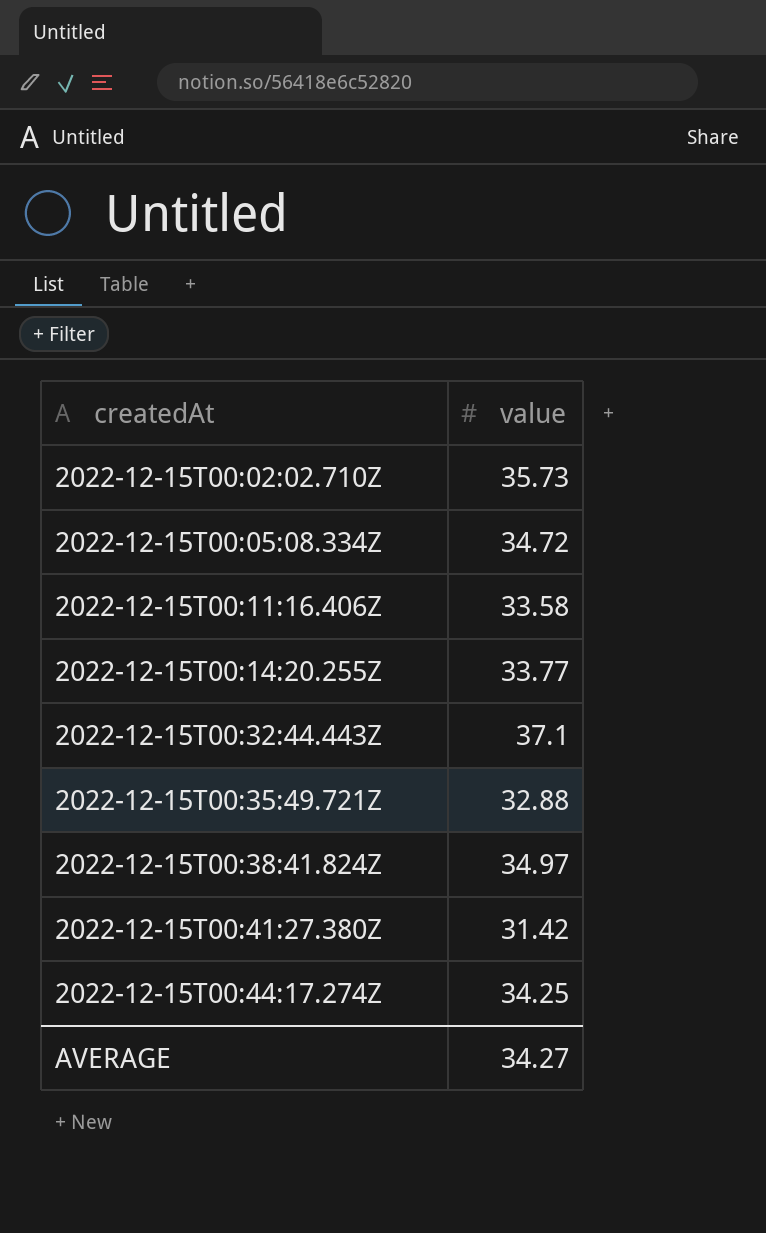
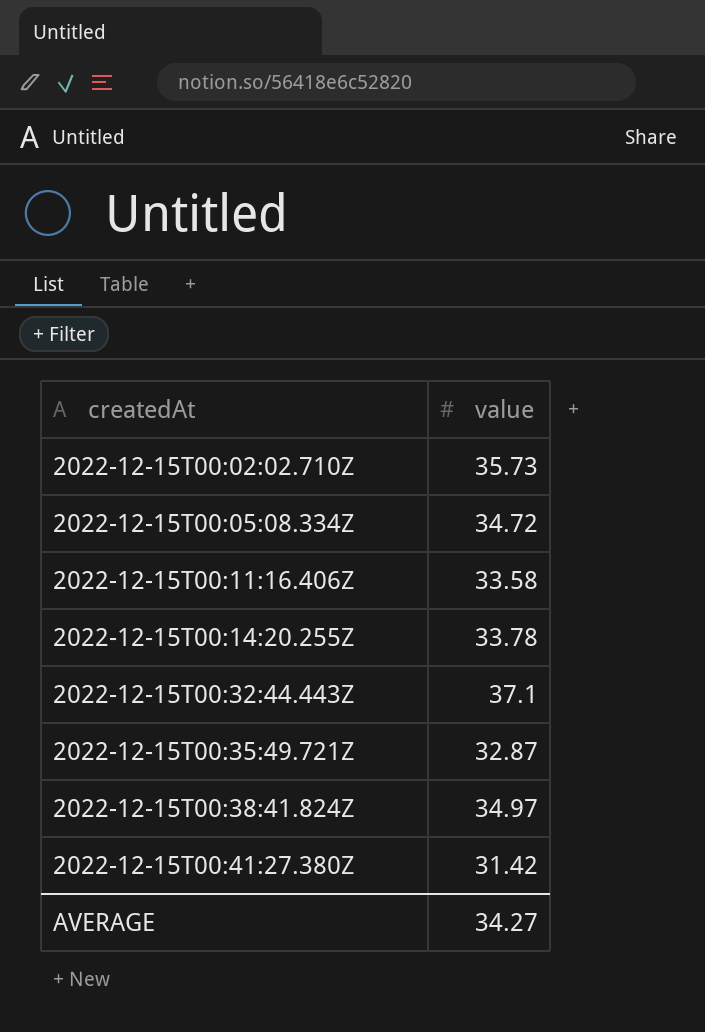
row 2022-12-15T00:44:17.274Z: 34.25 -> none
2022-12-15T00:14:20.255Z | value: 33.77 -> 33.78
2022-12-15T00:35:49.721Z | value: 32.88 -> 32.87

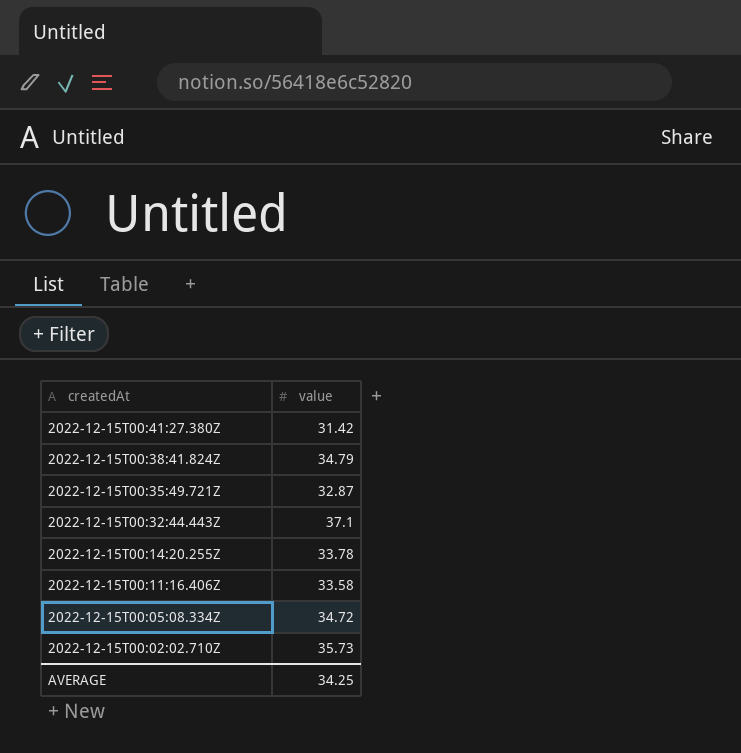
row order: createdAt ascending -> createdAt descending
2022-12-15T00:38:41.824Z | value: 34.97 -> 34.79
AVERAGE | value: 34.27 -> 34.25

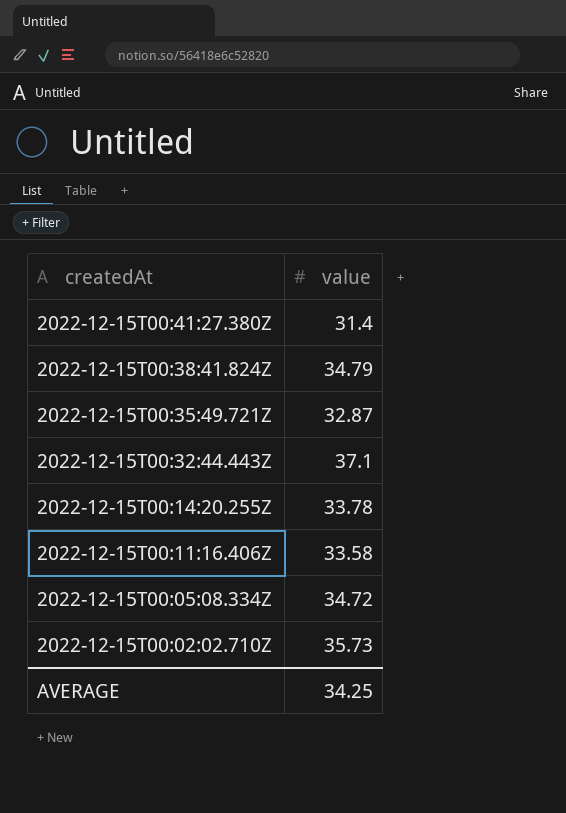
2022-12-15T00:41:27.380Z | value: 31.42 -> 31.4

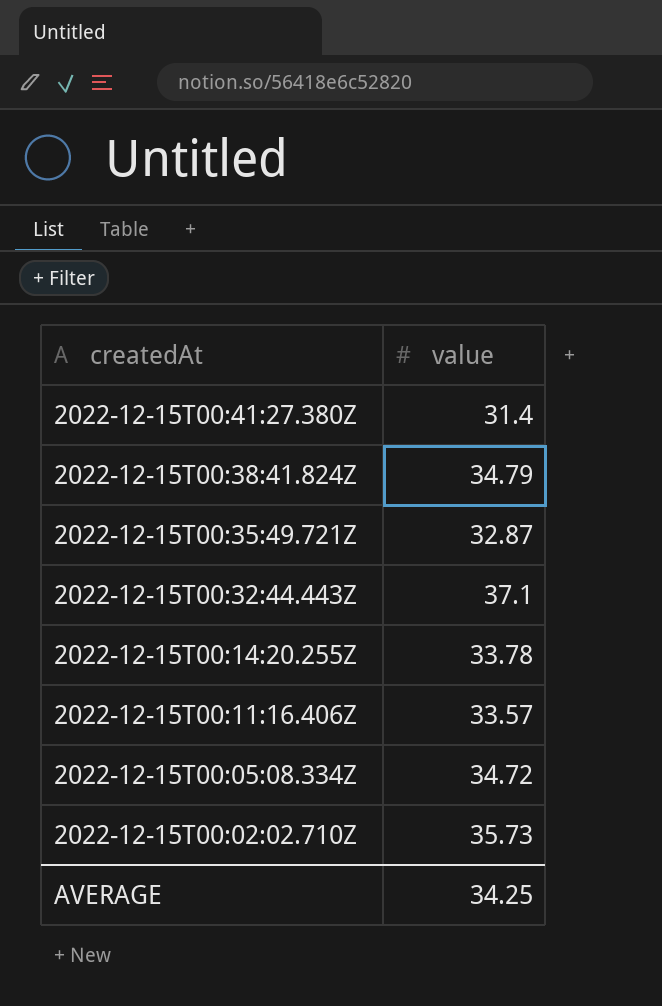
2022-12-15T00:11:16.406Z | value: 33.58 -> 33.57

